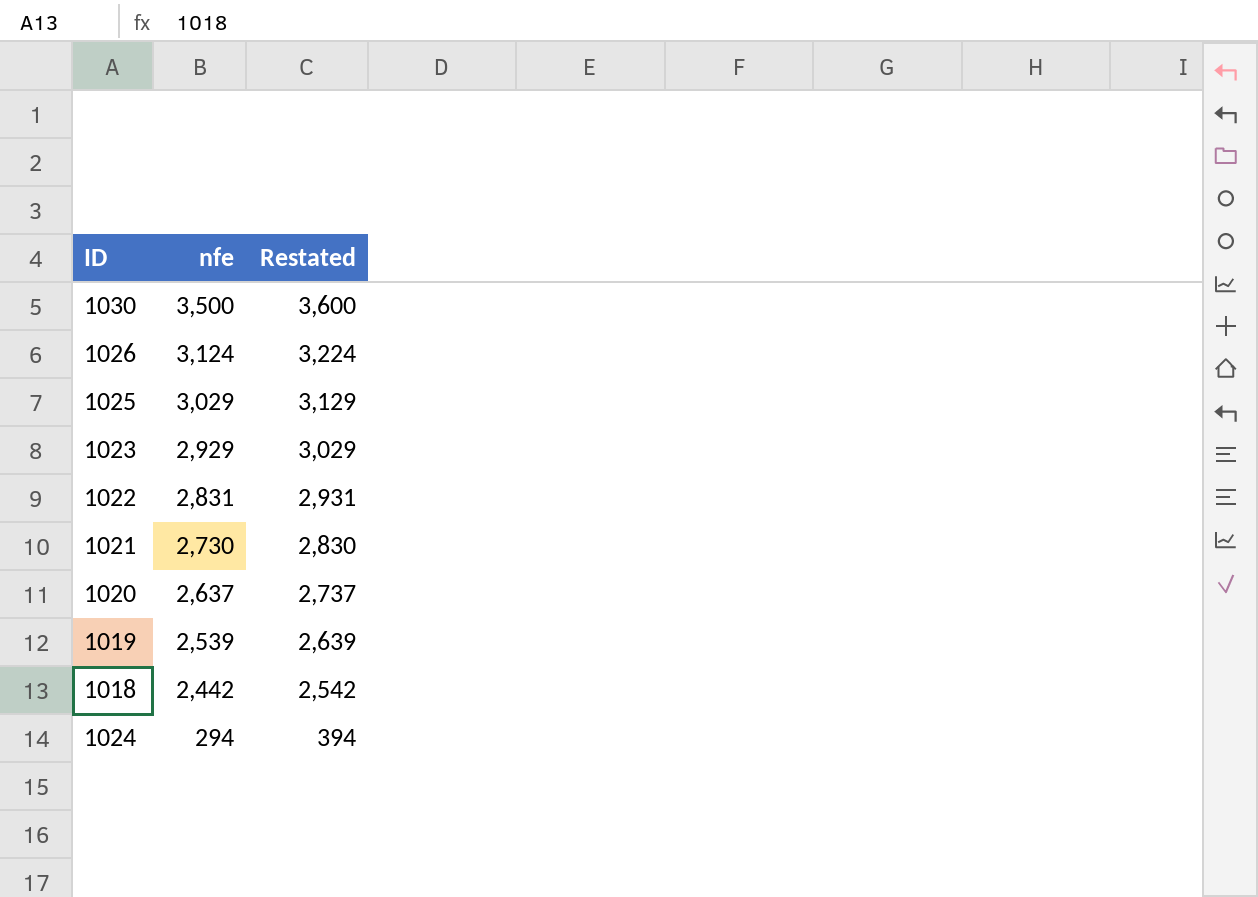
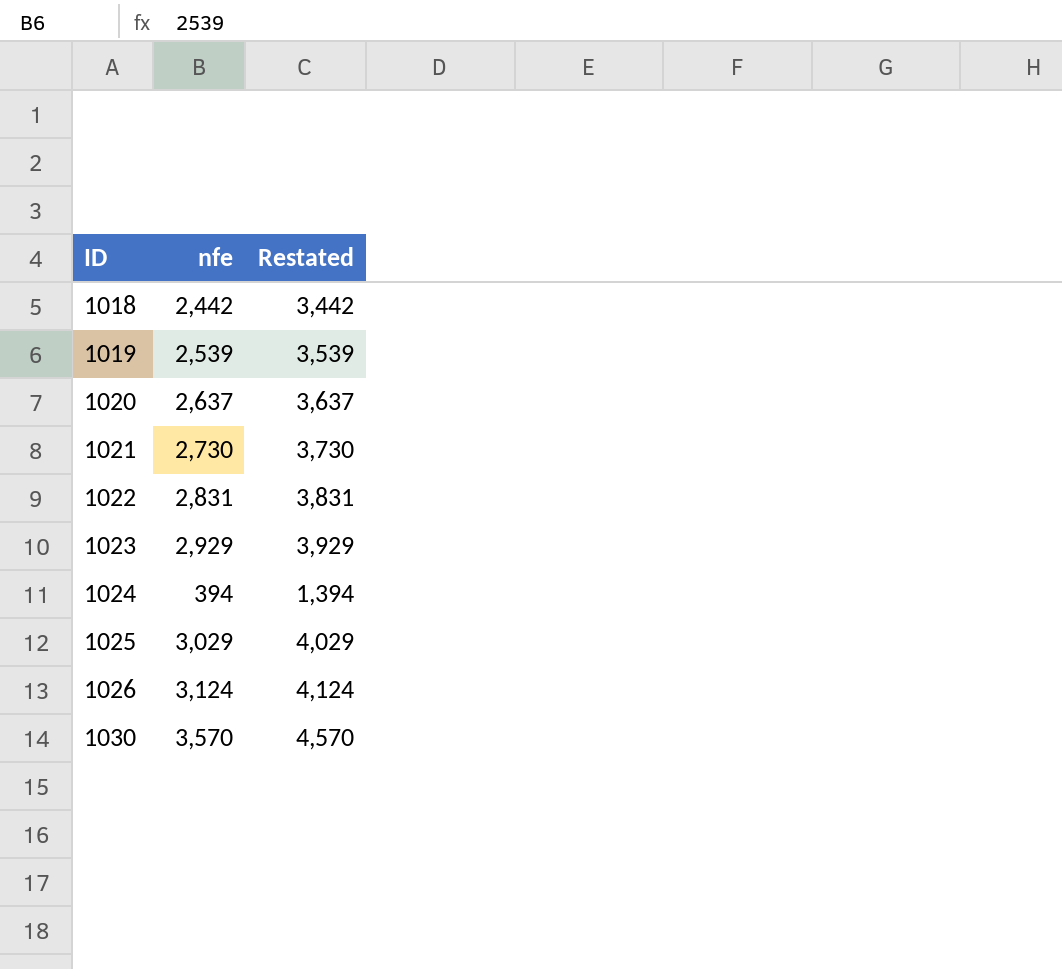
row order: nfe descending -> ID ascending
column Restated | formula: [nfe] + 100 -> [nfe] + 1000
1024 | nfe: 294 -> 394
1030 | nfe: 3,500 -> 3,570

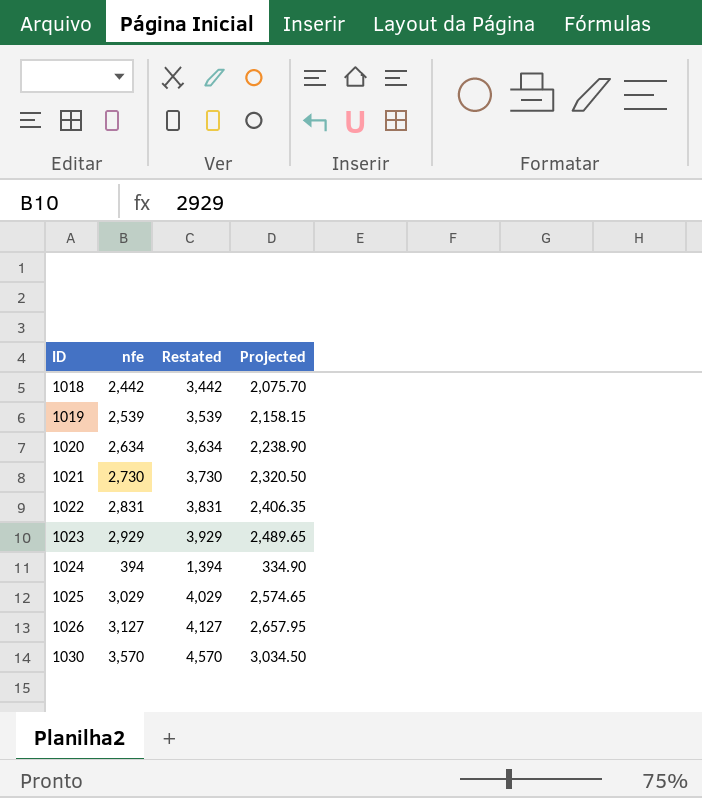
column Projected | formula: none -> [nfe] * 0.85
1020 | nfe: 2,637 -> 2,634
1020 | Restated: 3,637 -> 3,634
1026 | nfe: 3,124 -> 3,127
1026 | Restated: 4,124 -> 4,127

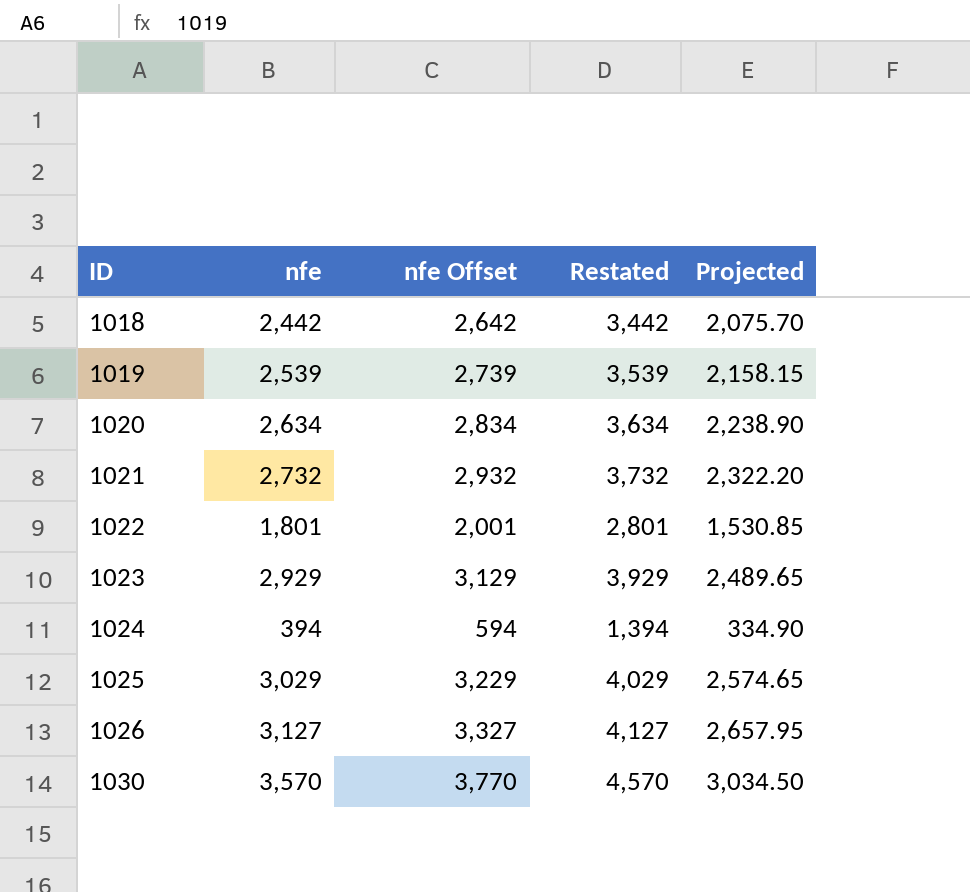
column nfe Offset | formula: none -> [nfe] + 200
1021 | nfe: 2,730 -> 2,732
1021 | Restated: 3,730 -> 3,732
1021 | Projected: 2,320.50 -> 2,322.20
1022 | nfe: 2,831 -> 1,801
1022 | Restated: 3,831 -> 2,801
1022 | Projected: 2,406.35 -> 1,530.85

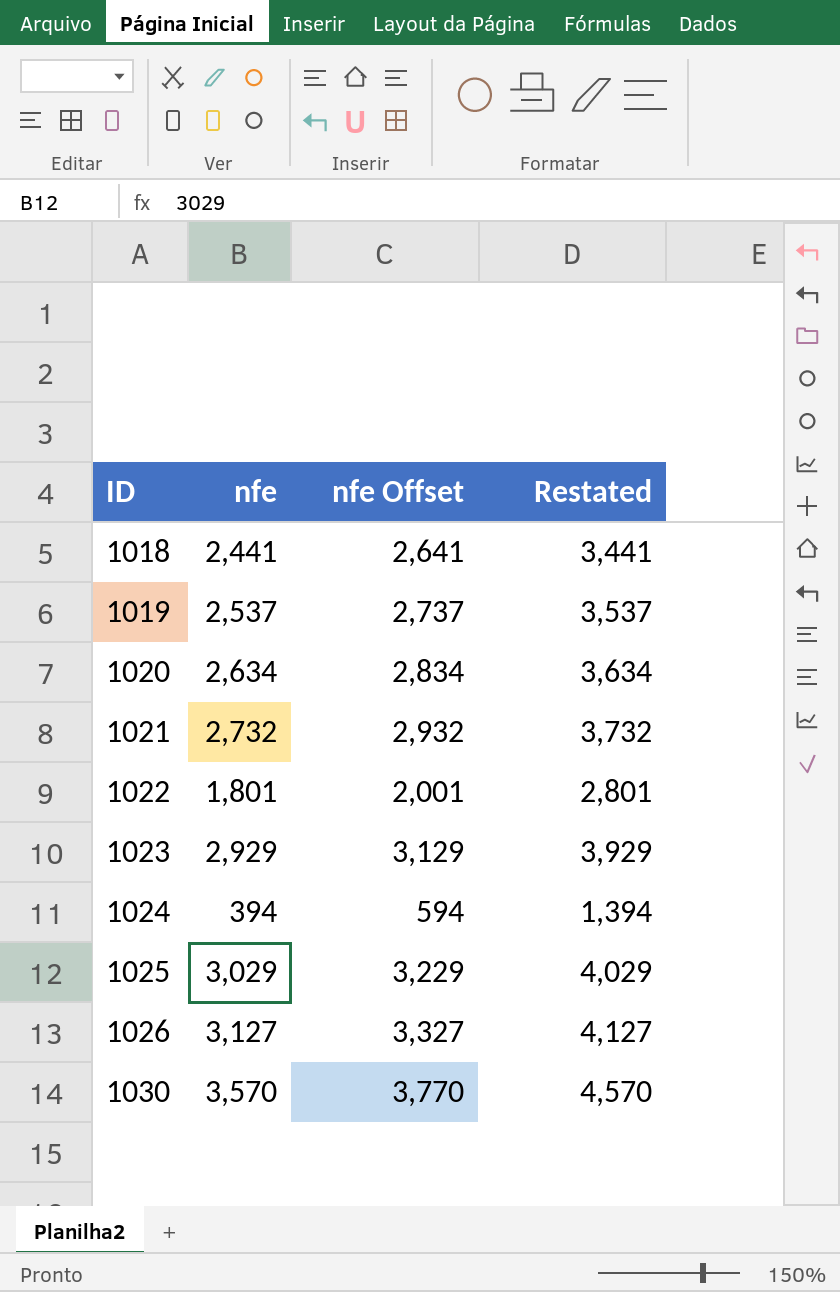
column Projected | formula: [nfe] * 0.85 -> none
1018 | nfe: 2,442 -> 2,441
1018 | nfe Offset: 2,642 -> 2,641
1018 | Restated: 3,442 -> 3,441
1019 | nfe: 2,539 -> 2,537
1019 | nfe Offset: 2,739 -> 2,737
1019 | Restated: 3,539 -> 3,537

